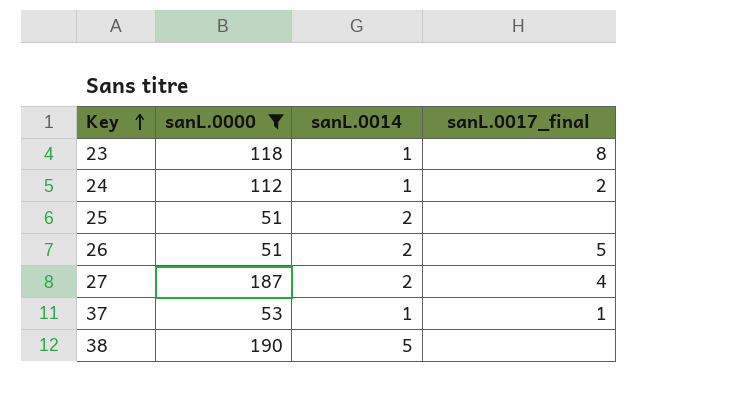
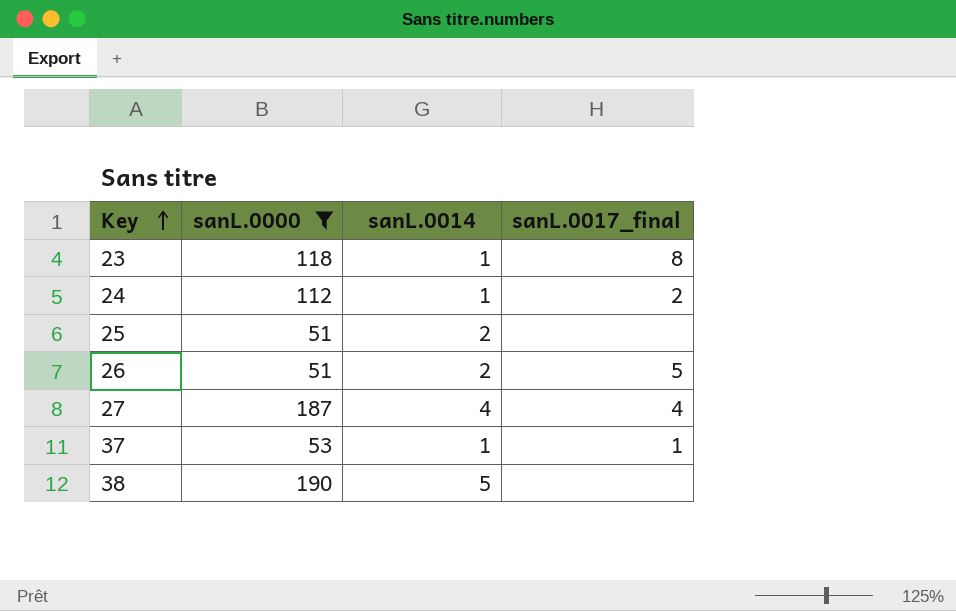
27 | sanL.0014: 2 -> 4

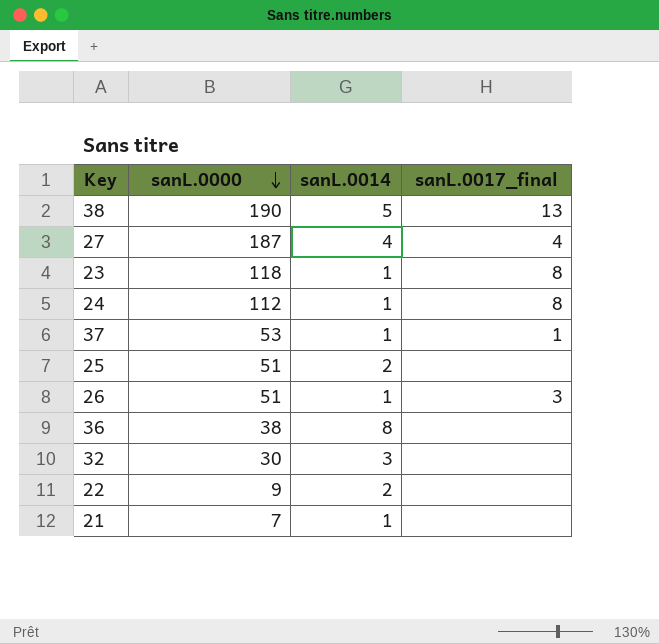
filter: sanL.0000 >= 51 -> none
row order: Key ascending -> sanL.0000 descending
38 | sanL.0017_final: none -> 13
24 | sanL.0017_final: 2 -> 8
26 | sanL.0014: 2 -> 1
26 | sanL.0017_final: 5 -> 3

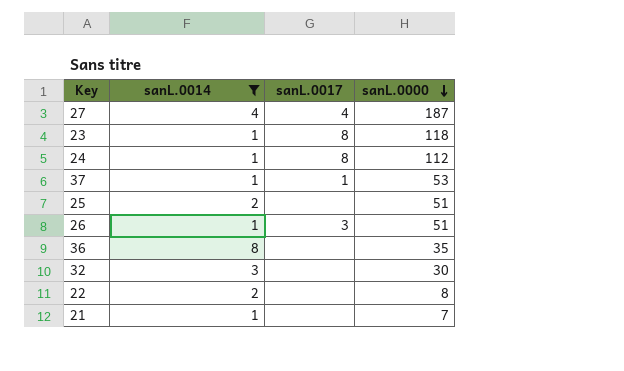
filter: none -> sanL.0014 != 5
column name: sanL.0017_final -> sanL.0017
column sanL.0000 | position: 2 -> 4
36 | sanL.0000: 38 -> 35
22 | sanL.0000: 9 -> 8

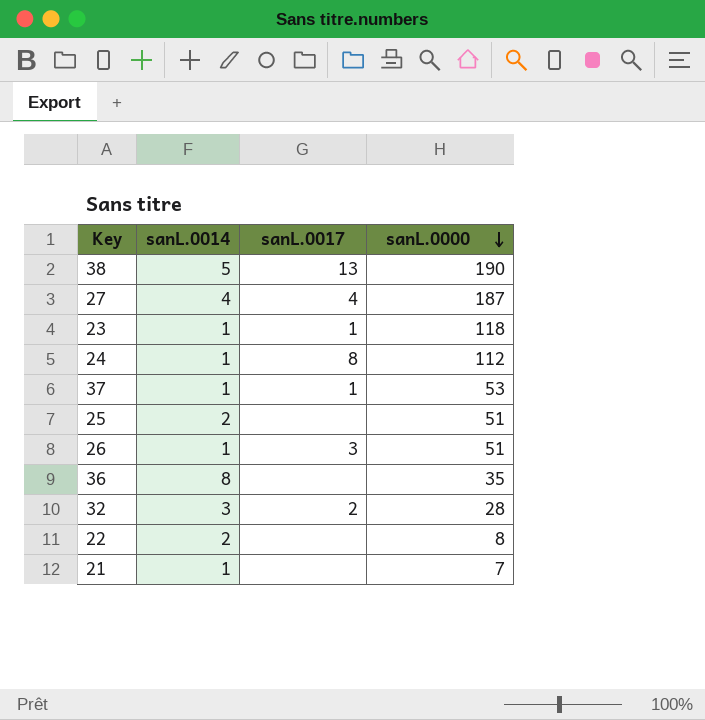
filter: sanL.0014 != 5 -> none
23 | sanL.0017: 8 -> 1
32 | sanL.0017: none -> 2
32 | sanL.0000: 30 -> 28

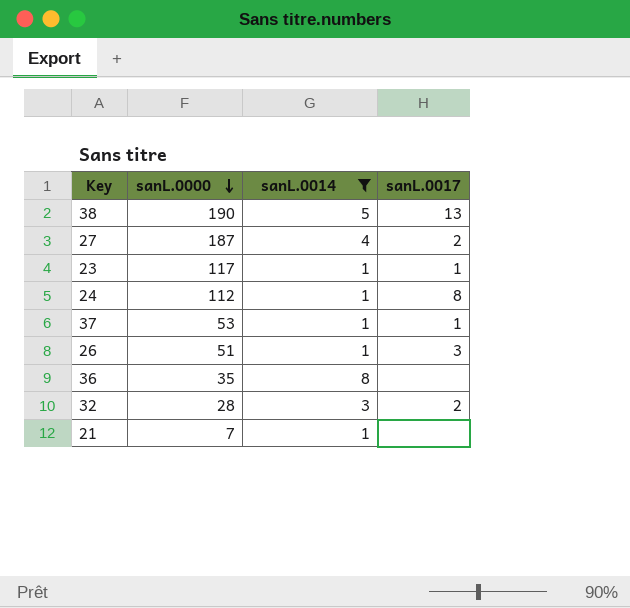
filter: none -> sanL.0014 != 2
column sanL.0000 | position: 4 -> 2
27 | sanL.0017: 4 -> 2
23 | sanL.0000: 118 -> 117

